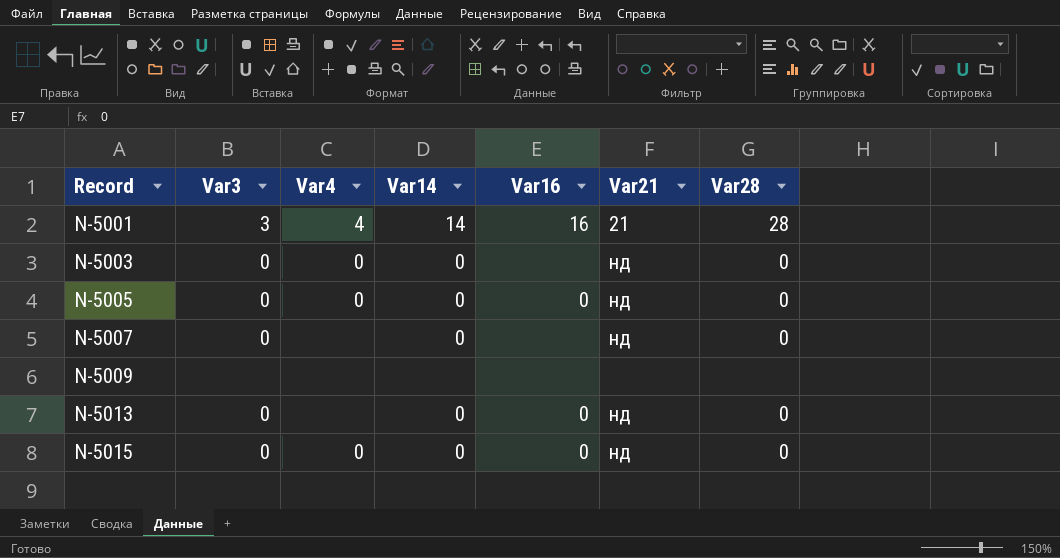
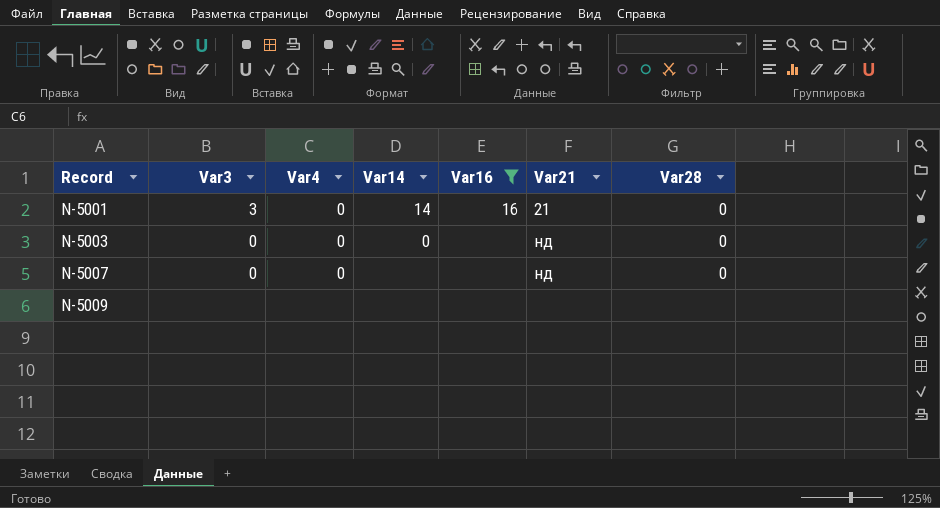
filter: none -> Var16 != 0
N-5001 | Var4: 4 -> 0
N-5001 | Var28: 28 -> 0
N-5007 | Var4: none -> 0
N-5007 | Var14: 0 -> none

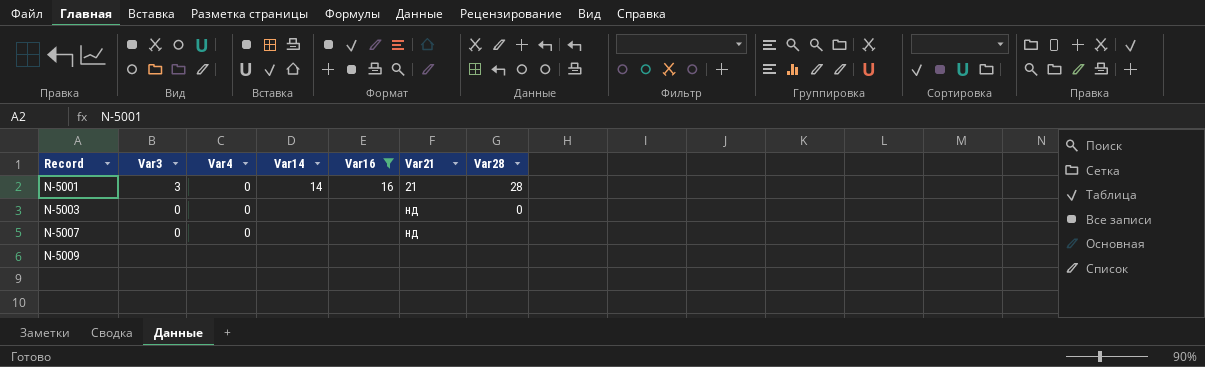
N-5001 | Var28: 0 -> 28
N-5003 | Var14: 0 -> none
N-5007 | Var28: 0 -> none

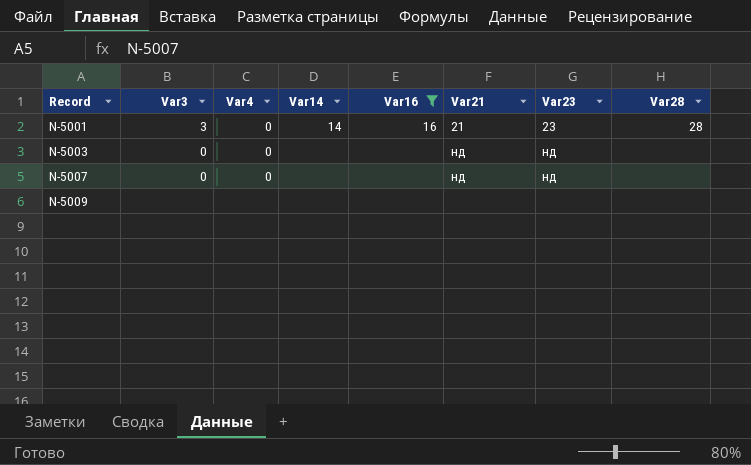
column Var23 | position: none -> 7
N-5003 | Var28: 0 -> none

